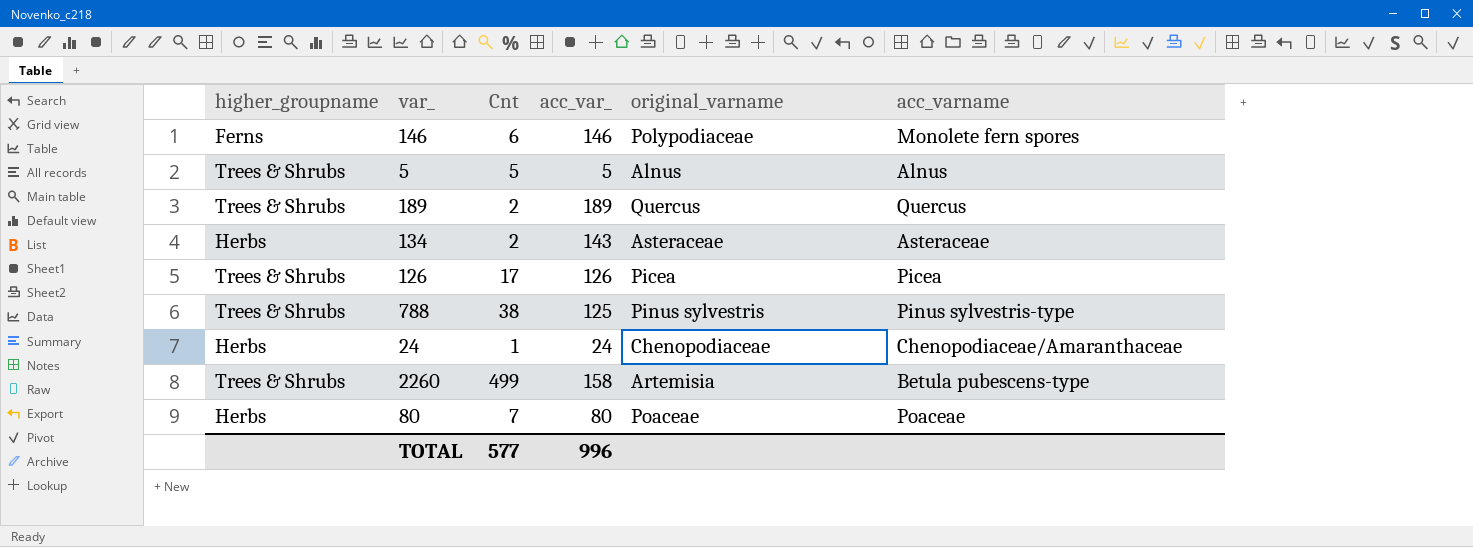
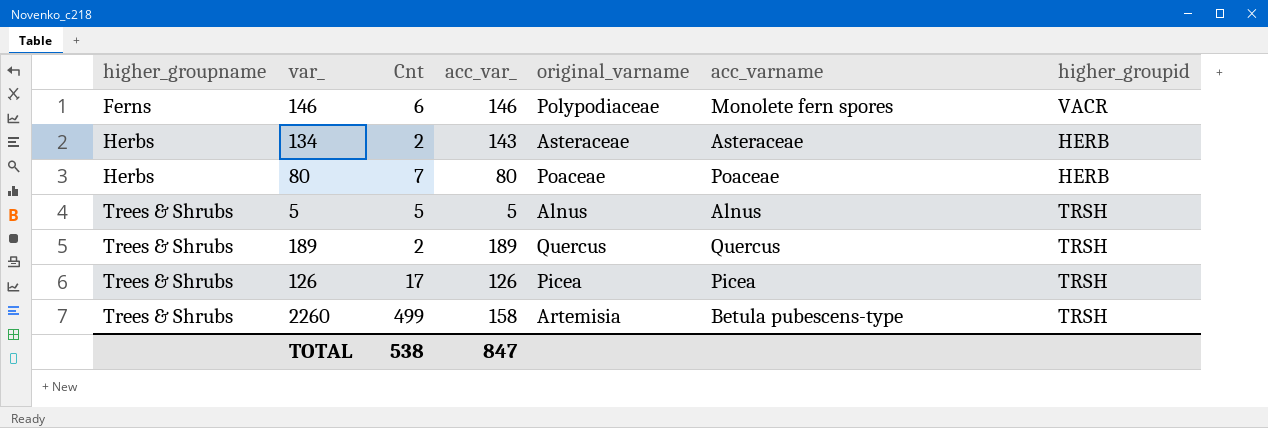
row order: none -> higher_groupname ascending
column higher_groupid | position: none -> 7
row 788: Trees & Shrubs | 38 | 125 | Pinus sylvestris | Pinus sylvestris-type -> none
row 24: Herbs | 1 | 24 | Chenopodiaceae | Chenopodiaceae/Amaranthaceae -> none
TOTAL | Cnt: 577 -> 538
TOTAL | acc_var_: 996 -> 847

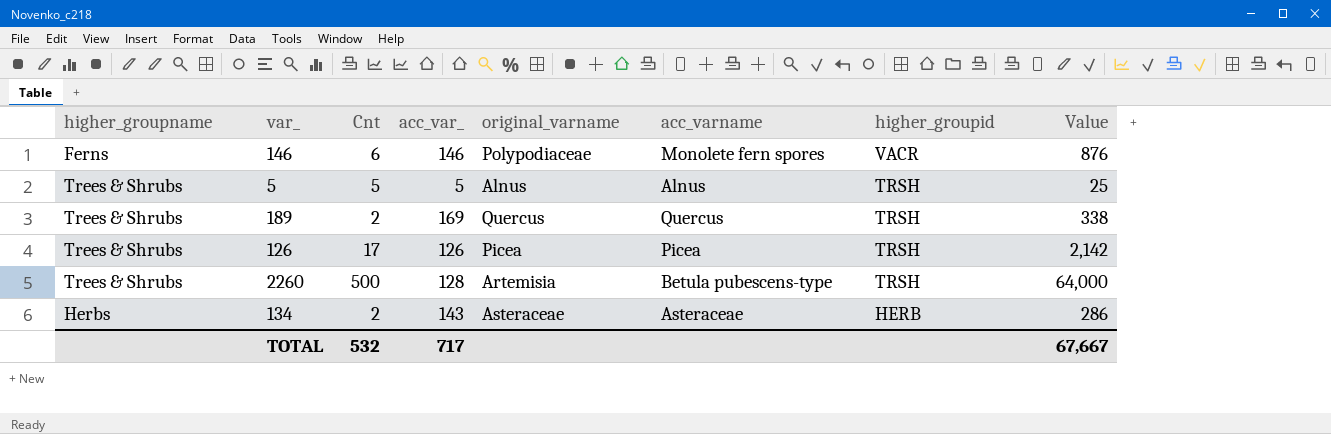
row order: higher_groupname ascending -> higher_groupid descending
column Value | formula: none -> [Cnt] * [acc_var_]
row 80: Herbs | 7 | 80 | Poaceae | Poaceae | HERB -> none
189 | acc_var_: 189 -> 169
2260 | Cnt: 499 -> 500
2260 | acc_var_: 158 -> 128
TOTAL | Cnt: 538 -> 532
TOTAL | acc_var_: 847 -> 717

